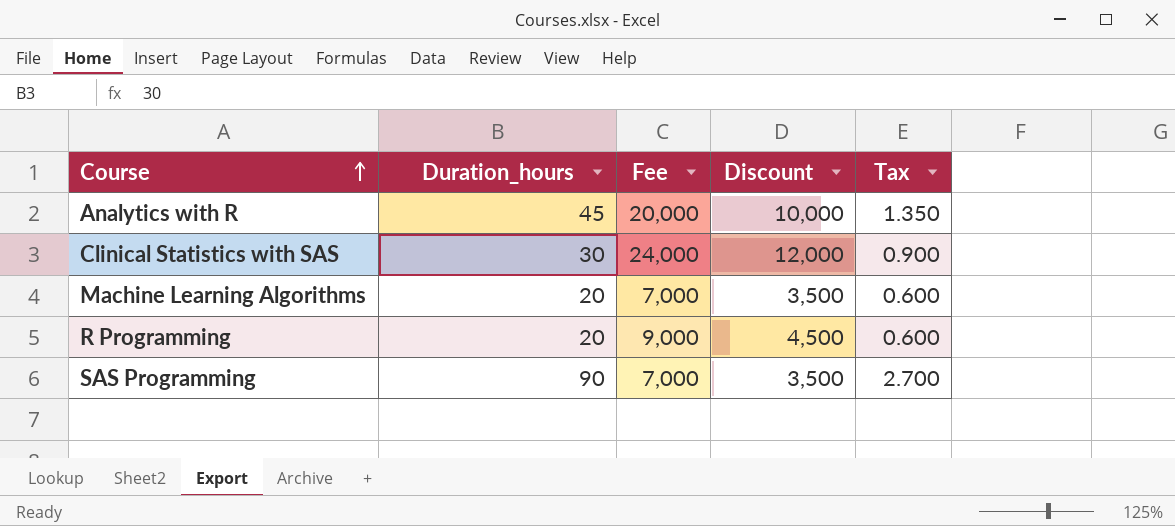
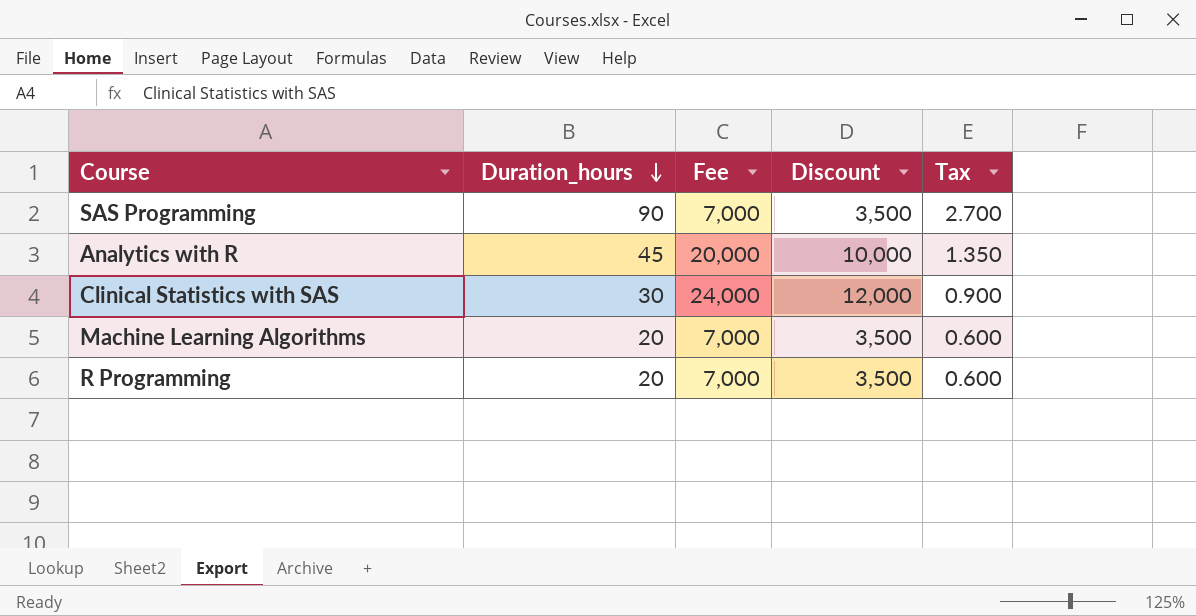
row order: Course ascending -> Duration_hours descending
R Programming | Fee: 9,000 -> 7,000
R Programming | Discount: 4,500 -> 3,500

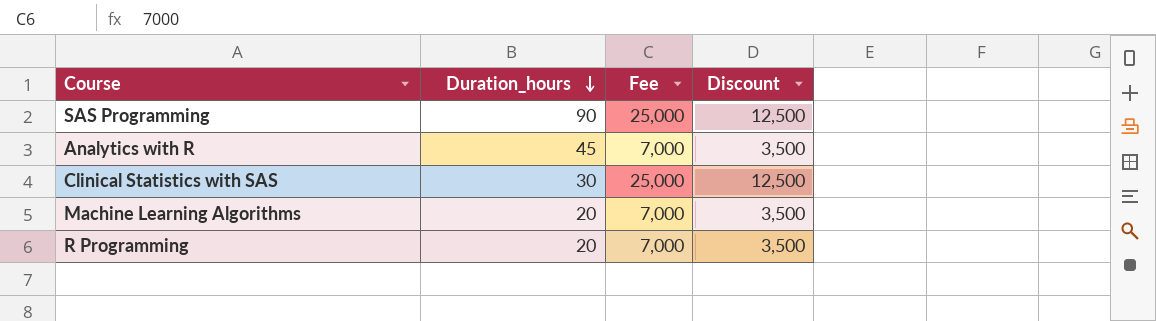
column Tax | formula: [Duration_hours] * 0.03 -> none
SAS Programming | Fee: 7,000 -> 25,000
SAS Programming | Discount: 3,500 -> 12,500
Analytics with R | Fee: 20,000 -> 7,000
Analytics with R | Discount: 10,000 -> 3,500
Clinical Statistics with SAS | Fee: 24,000 -> 25,000
Clinical Statistics with SAS | Discount: 12,000 -> 12,500

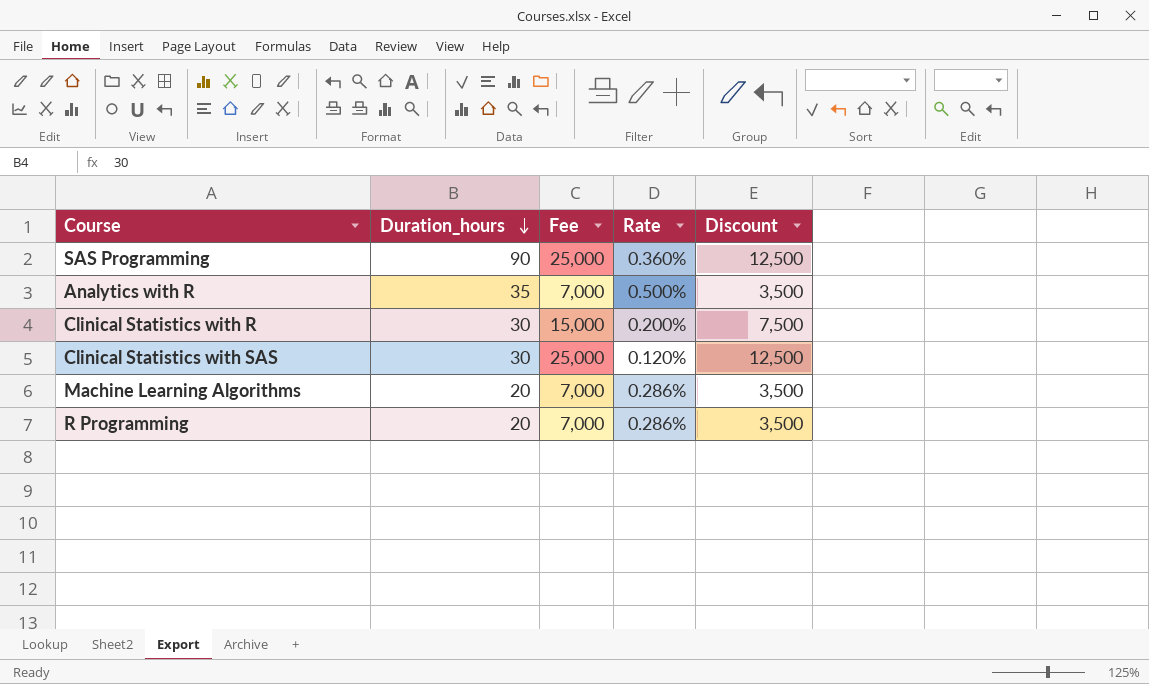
column Rate | formula: none -> [Duration_hours] / [Fee]
Analytics with R | Duration_hours: 45 -> 35
row Clinical Statistics with R: none -> 30 | 15,000 | 0.200% | 7,500

